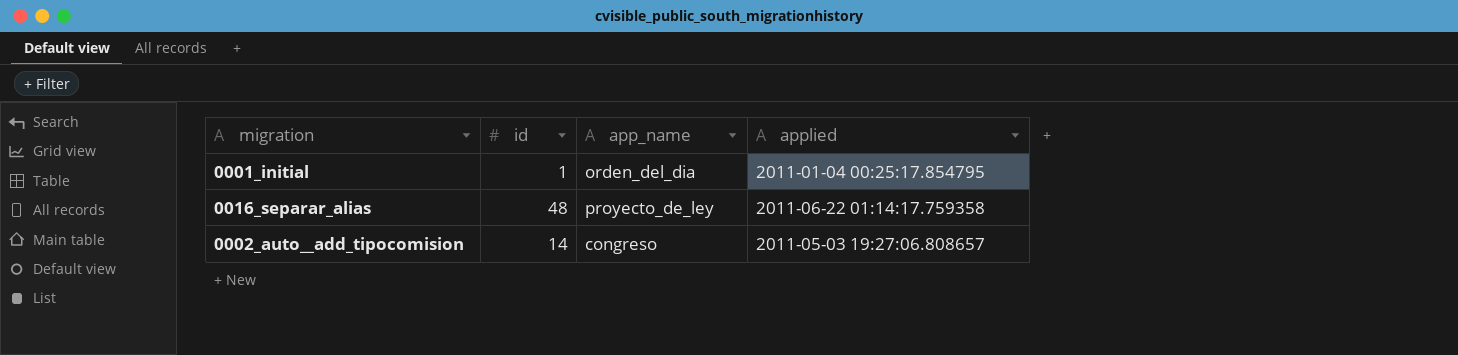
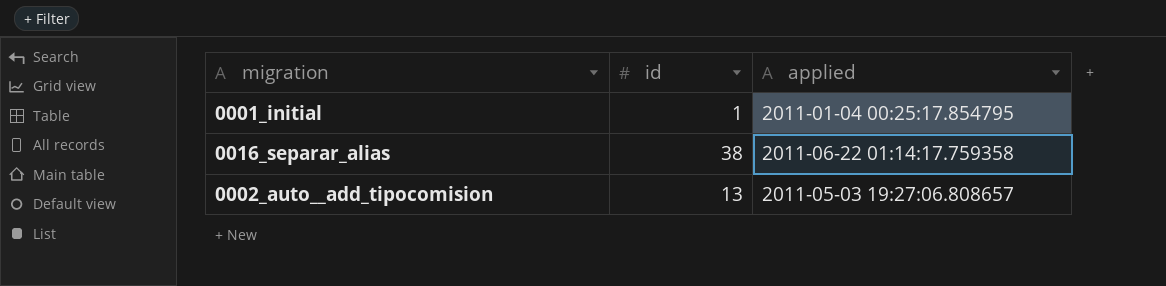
column app_name | position: 3 -> none
0016_separar_alias | id: 48 -> 38
0002_auto__add_tipocomision | id: 14 -> 13

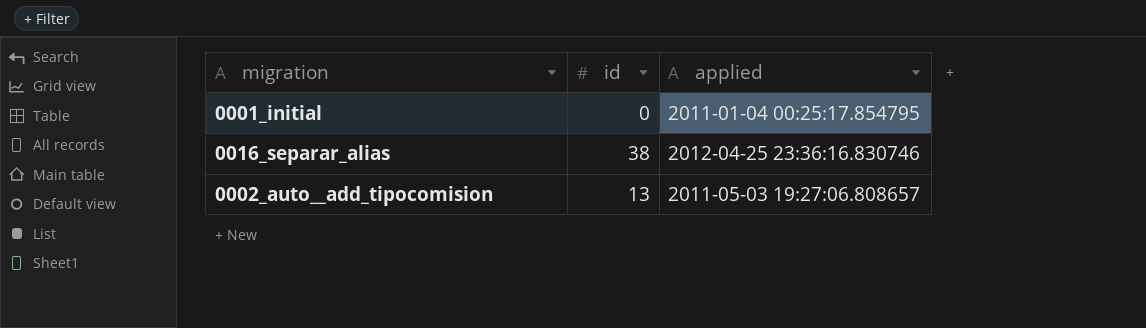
0001_initial | id: 1 -> 0
0016_separar_alias | applied: 2011-06-22 01:14:17.759358 -> 2012-04-25 23:36:16.830746

